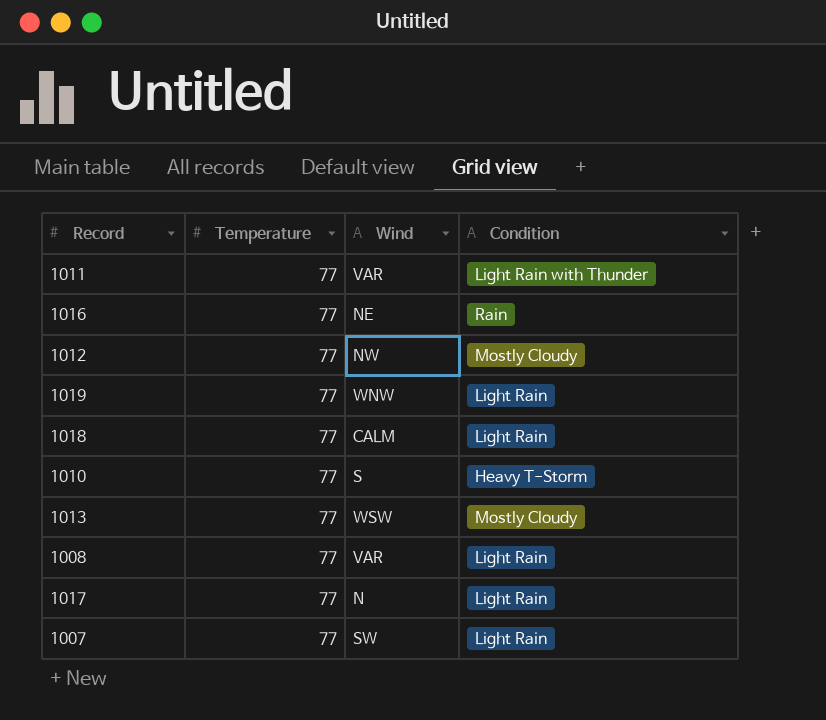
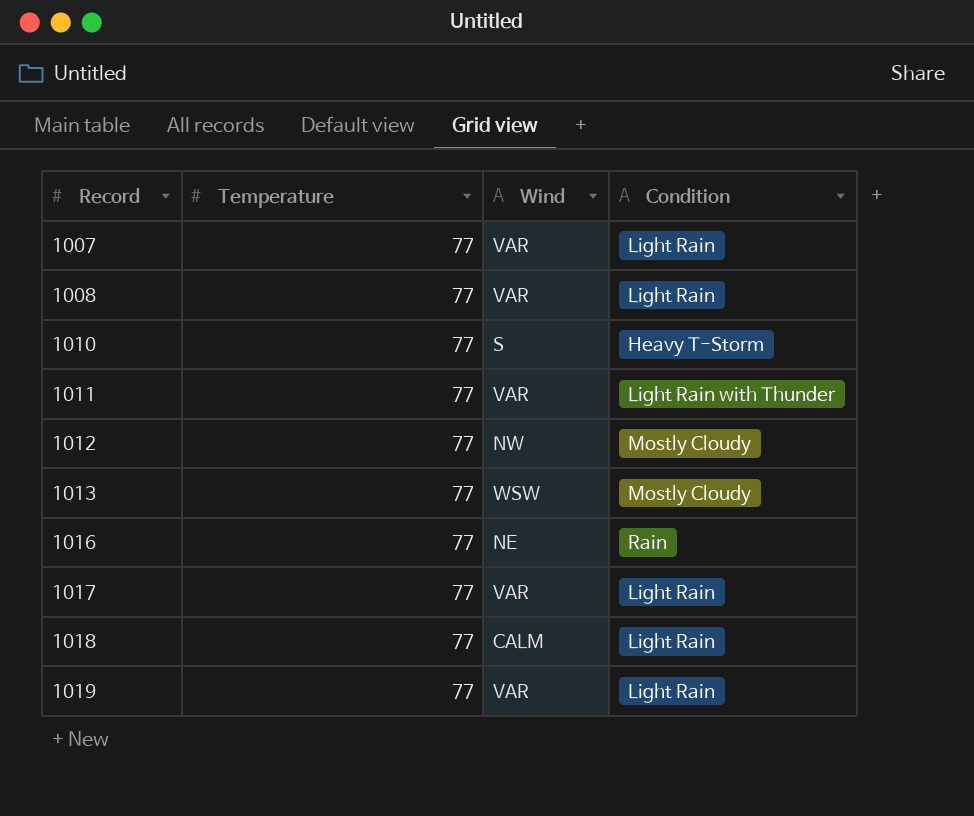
row order: none -> Record ascending
1007 | Wind: SW -> VAR
1017 | Wind: N -> VAR
1019 | Wind: WNW -> VAR

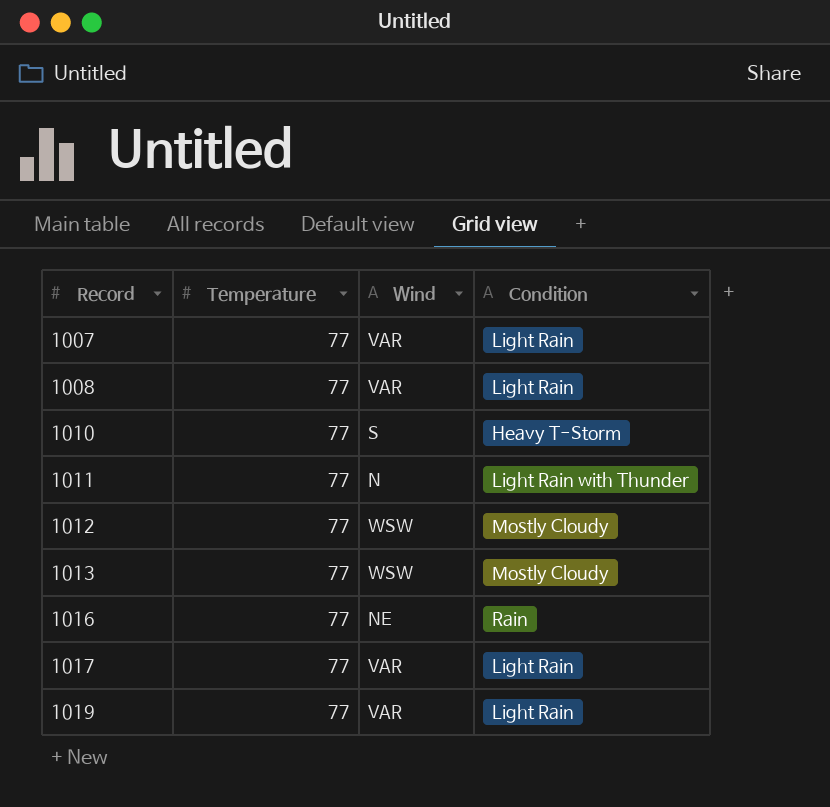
row 1018: 77 | CALM | Light Rain -> none
1011 | Wind: VAR -> N
1012 | Wind: NW -> WSW

